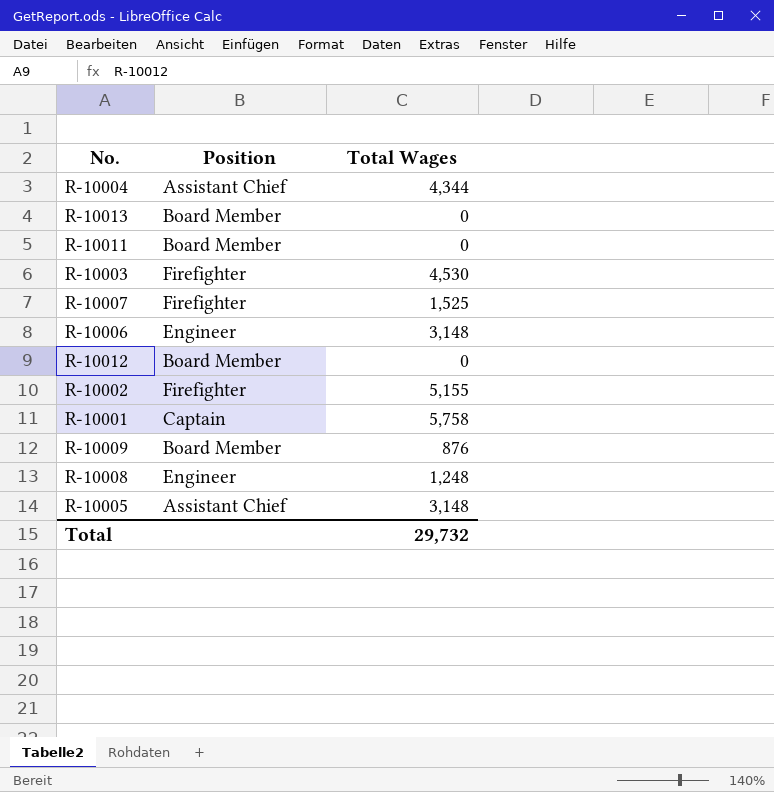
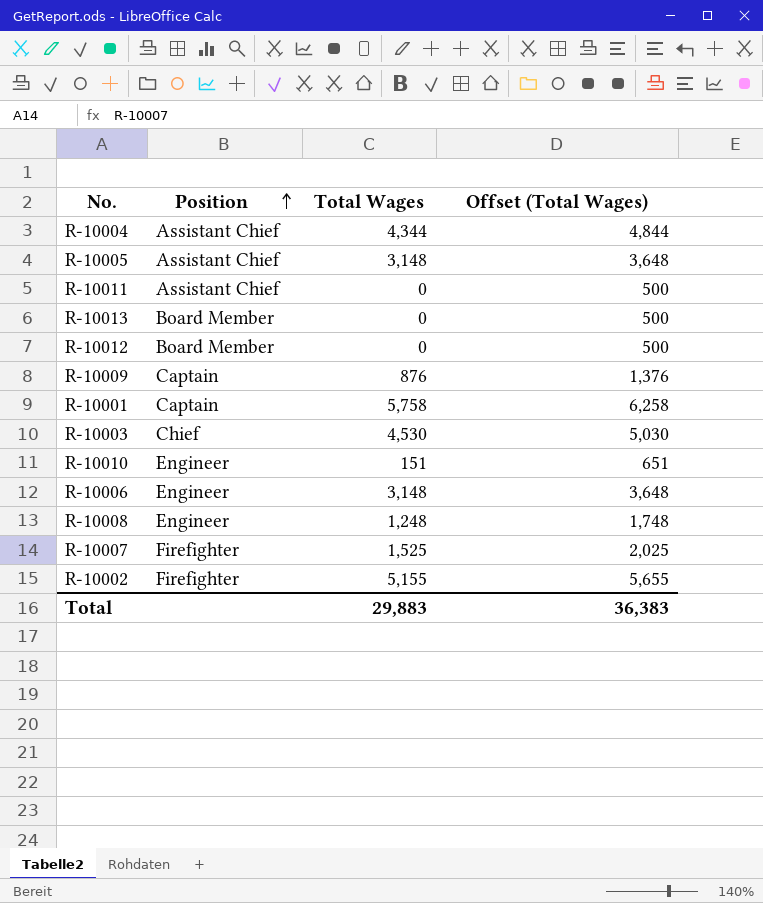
row order: none -> Position ascending
column Offset (Total Wages) | formula: none -> [Total Wages] + 500
R-10011 | Position: Board Member -> Assistant Chief
R-10009 | Position: Board Member -> Captain
R-10003 | Position: Firefighter -> Chief
row R-10010: none -> Engineer | 151 | 651
Total | Total Wages: 29,732 -> 29,883

